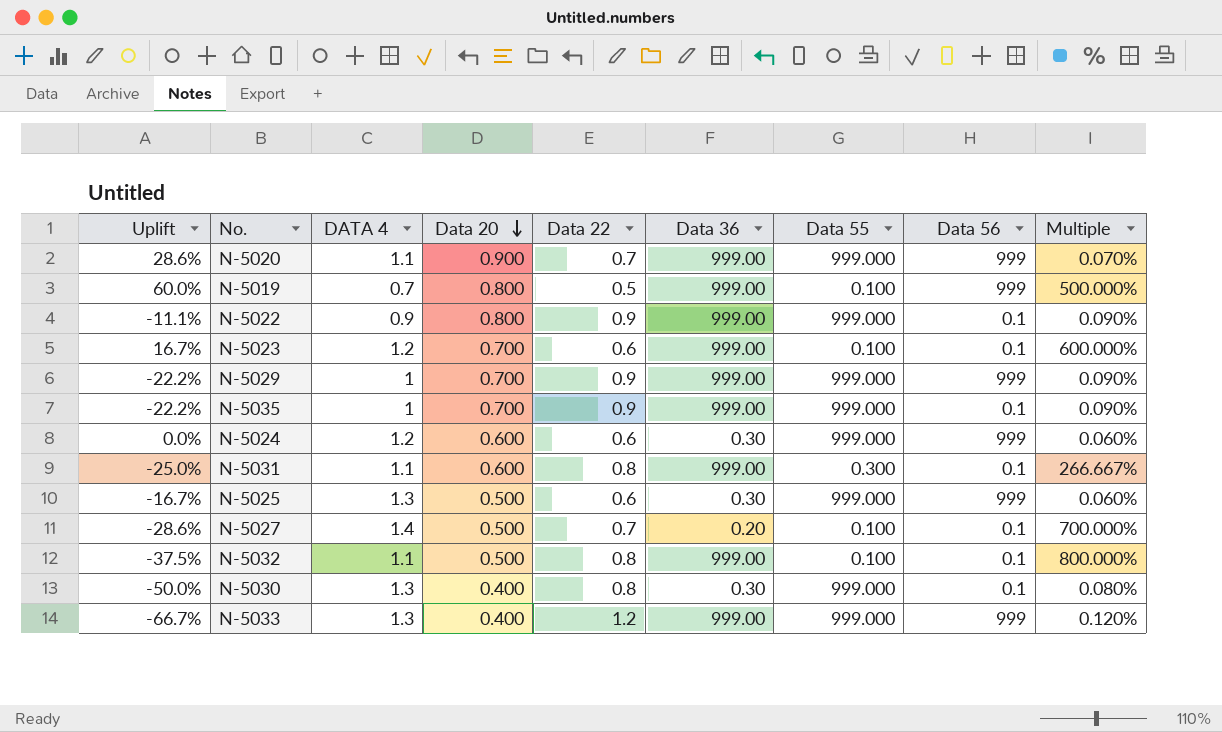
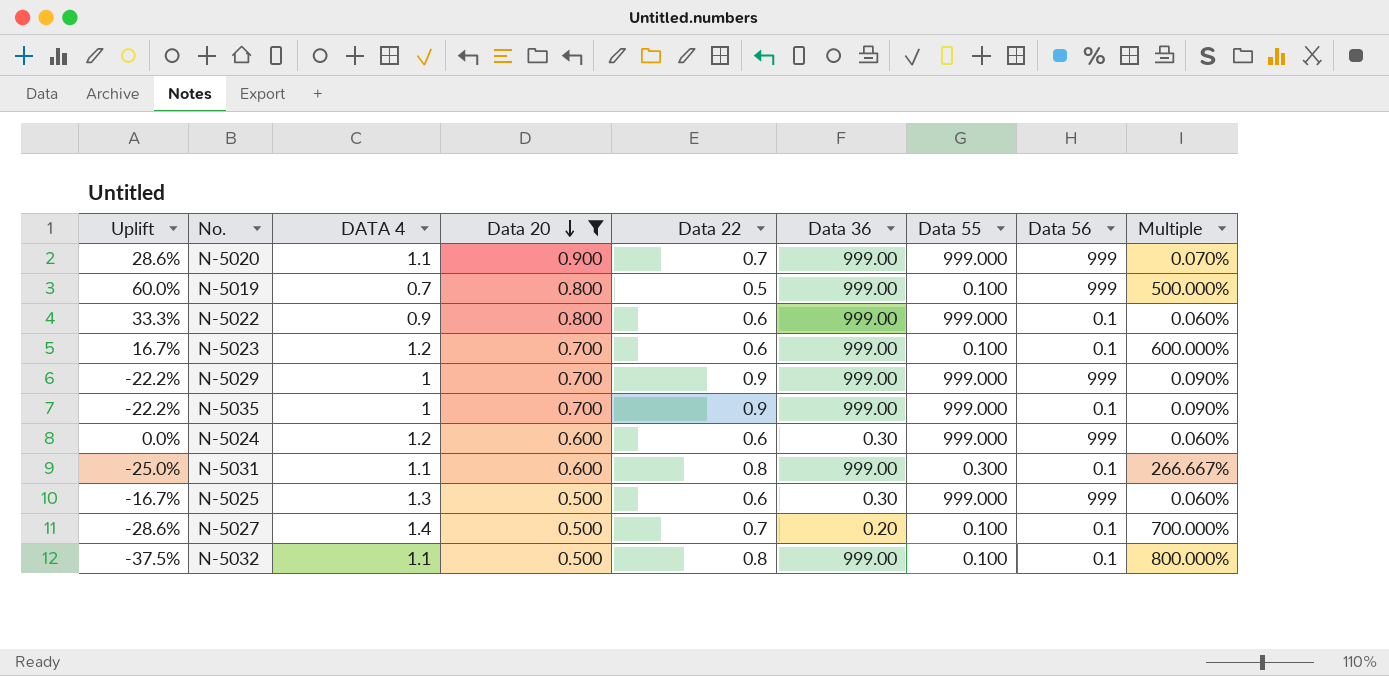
filter: none -> Data 20 != 0.400
N-5022 | Uplift: -11.1% -> 33.3%
N-5022 | Data 22: 0.9 -> 0.6
N-5022 | Multiple: 0.090% -> 0.060%

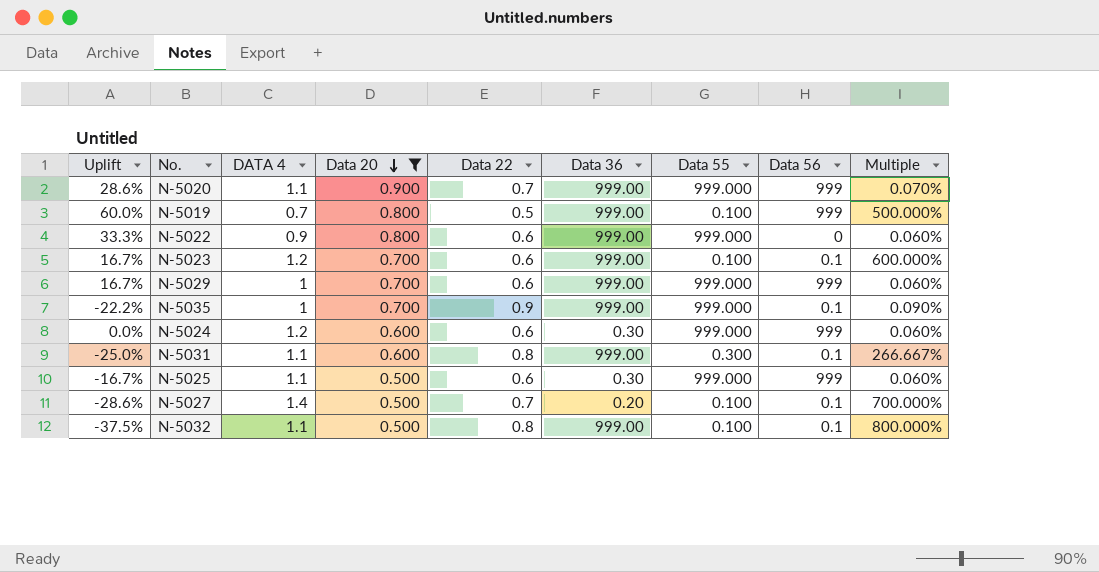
N-5022 | Data 56: 0.1 -> 0
N-5029 | Uplift: -22.2% -> 16.7%
N-5029 | Data 22: 0.9 -> 0.6
N-5029 | Multiple: 0.090% -> 0.060%
N-5025 | DATA 4: 1.3 -> 1.1

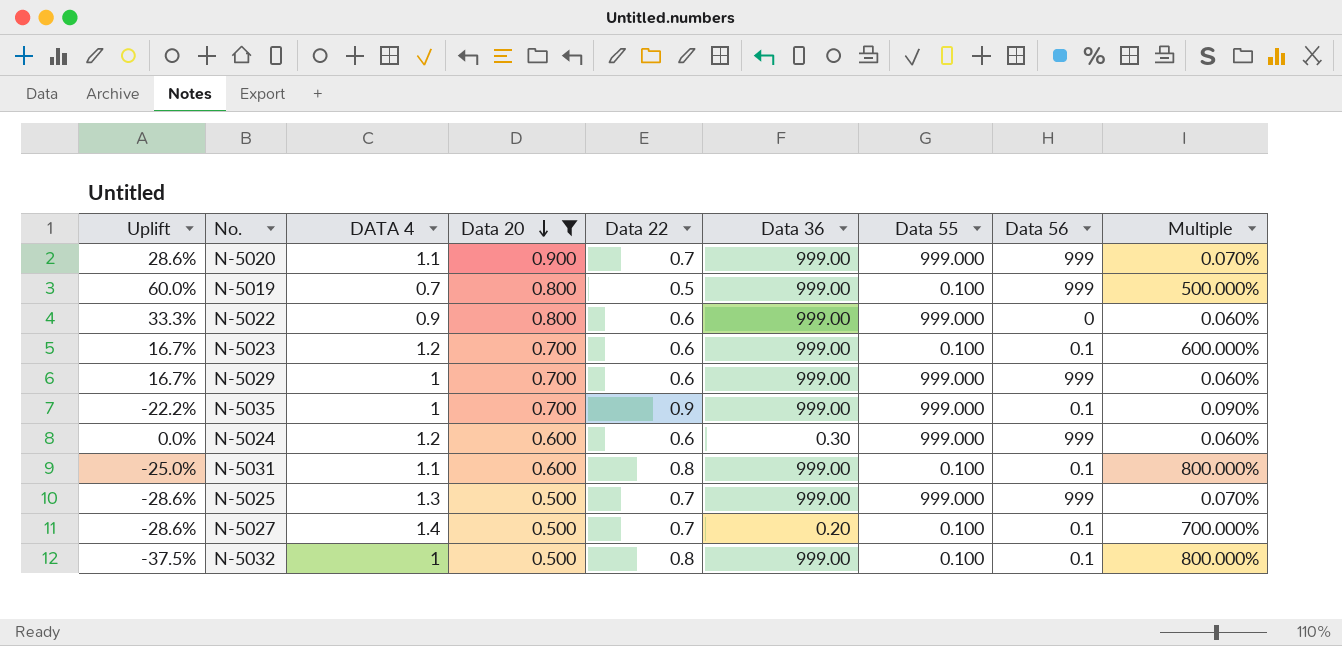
N-5031 | Data 55: 0.300 -> 0.100
N-5031 | Multiple: 266.667% -> 800.000%
N-5025 | Uplift: -16.7% -> -28.6%
N-5025 | DATA 4: 1.1 -> 1.3
N-5025 | Data 22: 0.6 -> 0.7
N-5025 | Data 36: 0.30 -> 999.00
N-5025 | Multiple: 0.060% -> 0.070%
N-5032 | DATA 4: 1.1 -> 1

